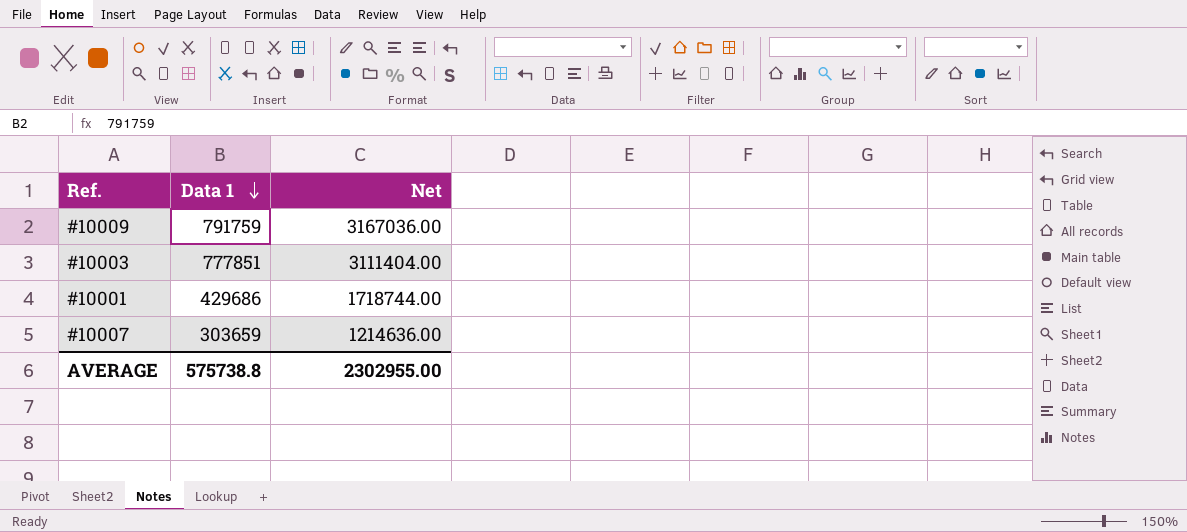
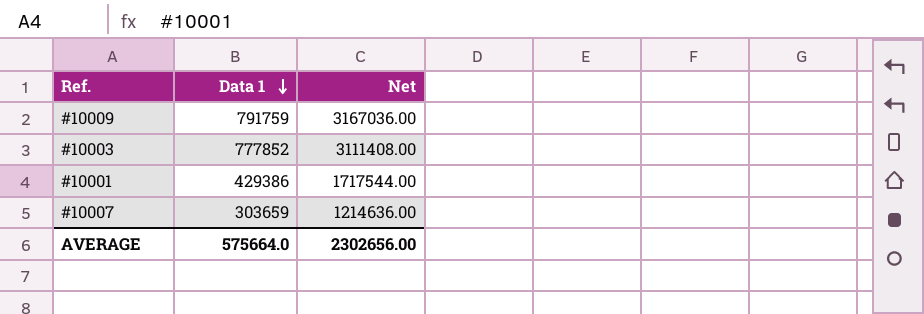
#10003 | Data 1: 777851 -> 777852
#10003 | Net: 3111404.00 -> 3111408.00
#10001 | Data 1: 429686 -> 429386
#10001 | Net: 1718744.00 -> 1717544.00
AVERAGE | Data 1: 575738.8 -> 575664.0
AVERAGE | Net: 2302955.00 -> 2302656.00

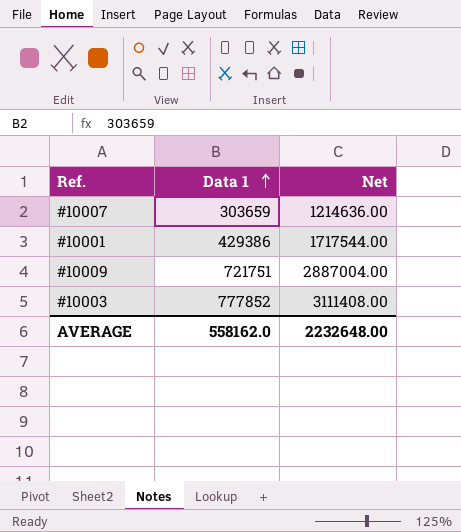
row order: Data 1 descending -> Data 1 ascending
#10009 | Data 1: 791759 -> 721751
#10009 | Net: 3167036.00 -> 2887004.00
AVERAGE | Data 1: 575664.0 -> 558162.0
AVERAGE | Net: 2302656.00 -> 2232648.00

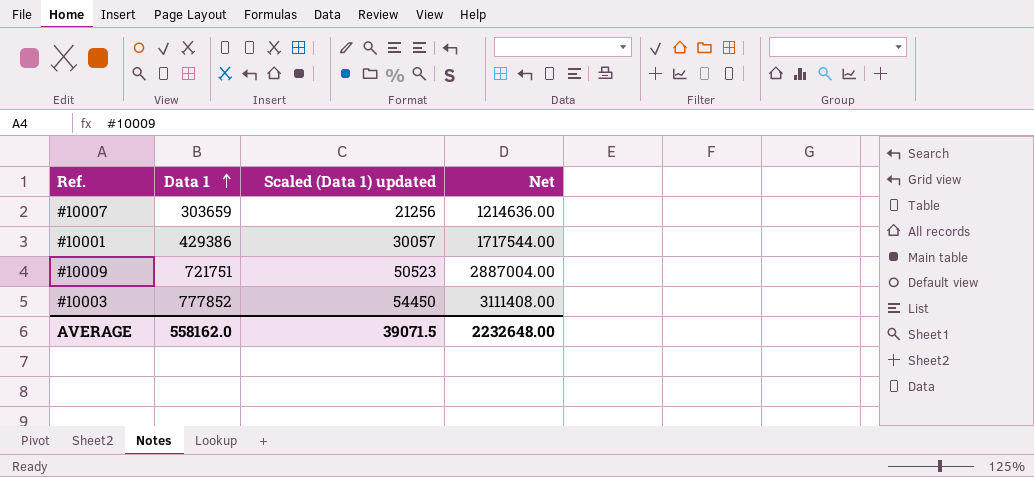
column Scaled (Data 1) updated | formula: none -> [Data 1] * 0.07

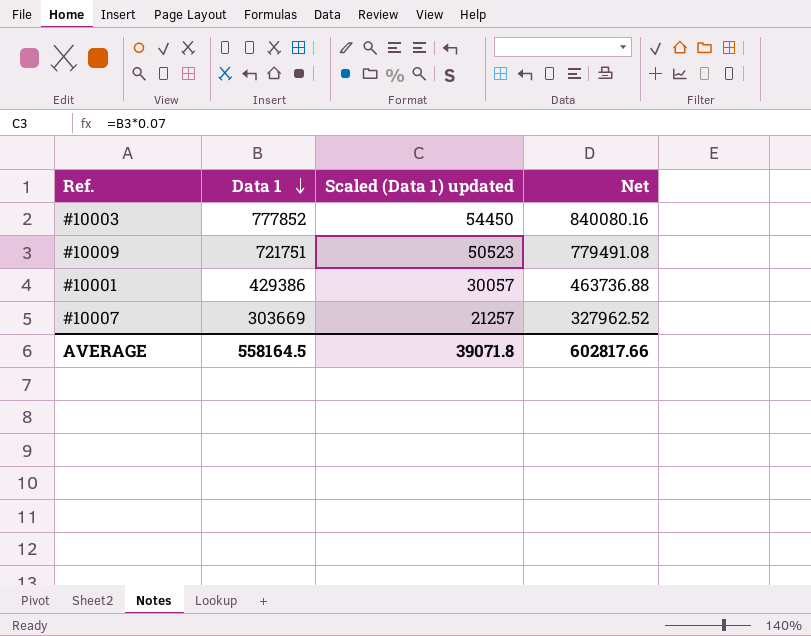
row order: Data 1 ascending -> Data 1 descending
column Net | formula: [Data 1] * 4 -> [Data 1] * 1.08
#10007 | Data 1: 303659 -> 303669
#10007 | Scaled (Data 1) updated: 21256 -> 21257
AVERAGE | Data 1: 558162.0 -> 558164.5
AVERAGE | Scaled (Data 1) updated: 39071.5 -> 39071.8
AVERAGE | Net: 2232648.00 -> 602817.66

